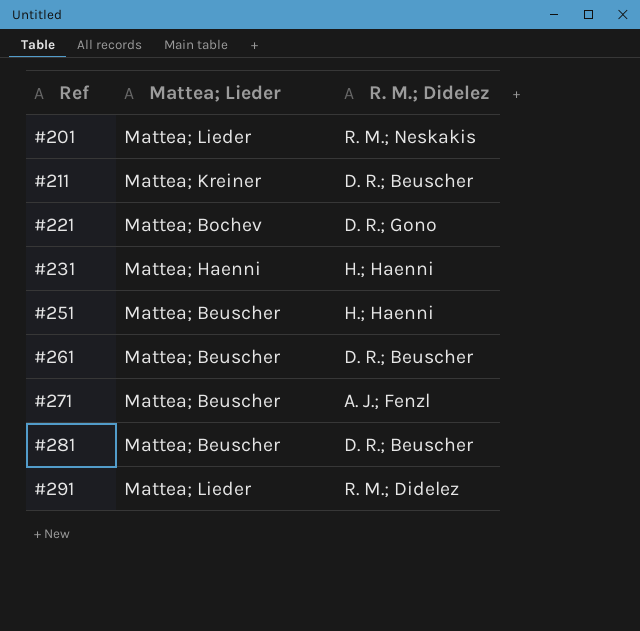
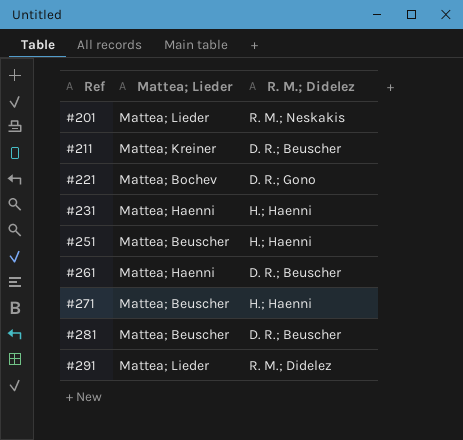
#261 | Mattea; Lieder: Mattea; Beuscher -> Mattea; Haenni
#271 | R. M.; Didelez: A. J.; Fenzl -> H.; Haenni

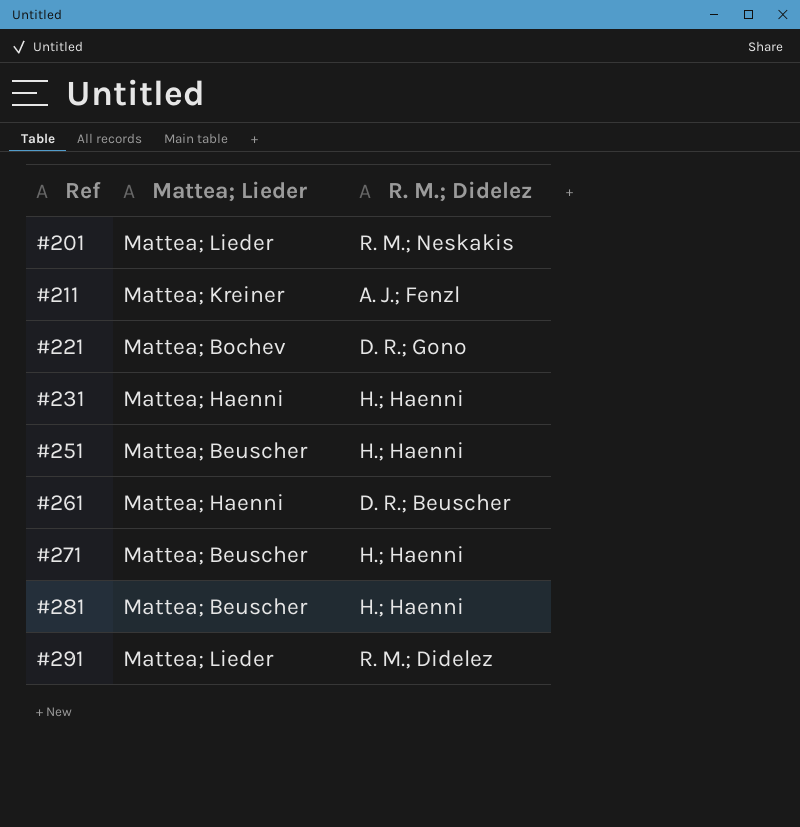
#211 | R. M.; Didelez: D. R.; Beuscher -> A. J.; Fenzl
#281 | R. M.; Didelez: D. R.; Beuscher -> H.; Haenni

